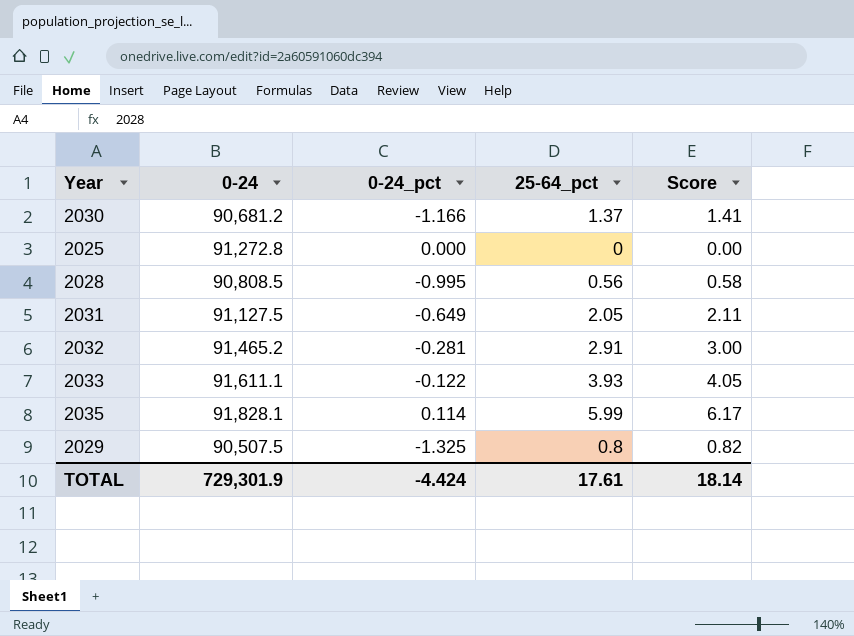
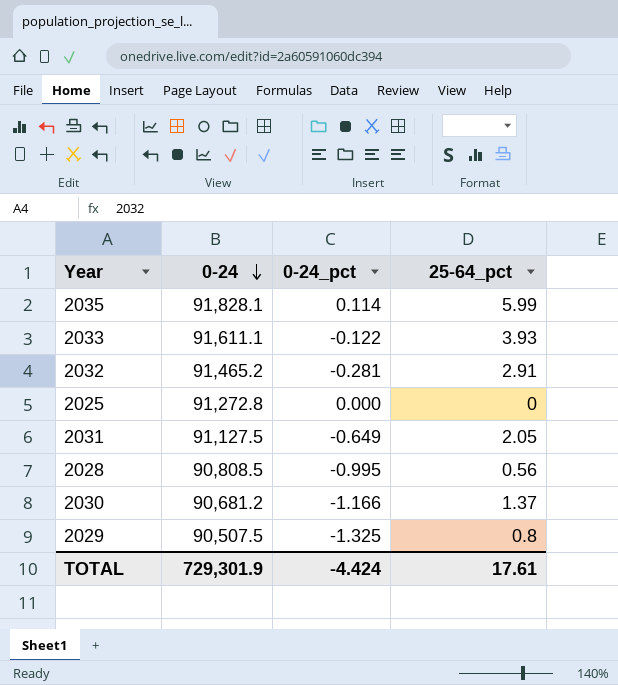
row order: none -> 0-24 descending
column Score | formula: [25-64_pct] * 1.03 -> none

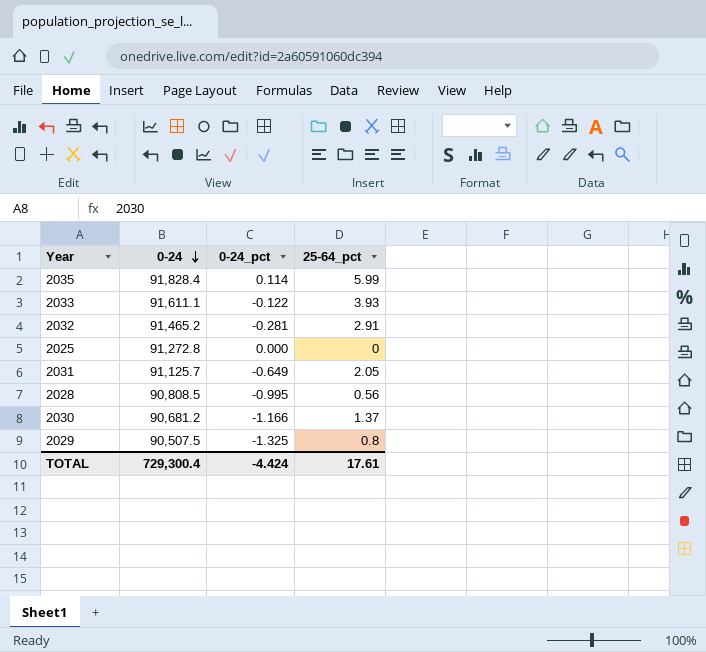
2035 | 0-24: 91,828.1 -> 91,828.4
2031 | 0-24: 91,127.5 -> 91,125.7
TOTAL | 0-24: 729,301.9 -> 729,300.4

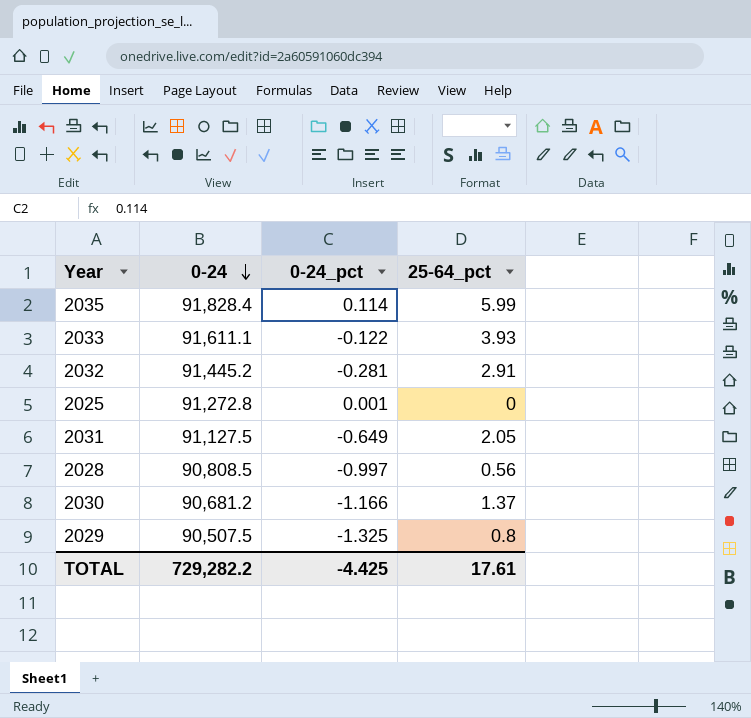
2032 | 0-24: 91,465.2 -> 91,445.2
2025 | 0-24_pct: 0.000 -> 0.001
2031 | 0-24: 91,125.7 -> 91,127.5
2028 | 0-24_pct: -0.995 -> -0.997
TOTAL | 0-24: 729,300.4 -> 729,282.2
TOTAL | 0-24_pct: -4.424 -> -4.425

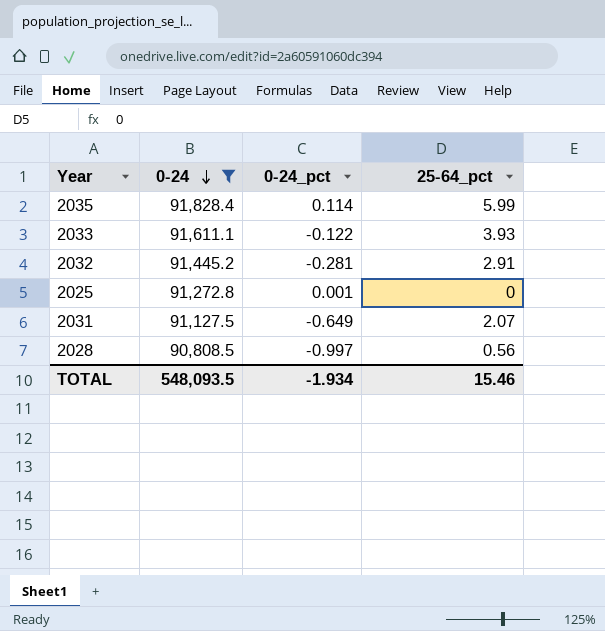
filter: none -> 0-24 >= 90,808.5
2031 | 25-64_pct: 2.05 -> 2.07
TOTAL | 0-24: 729,282.2 -> 548,093.5
TOTAL | 0-24_pct: -4.425 -> -1.934
TOTAL | 25-64_pct: 17.61 -> 15.46

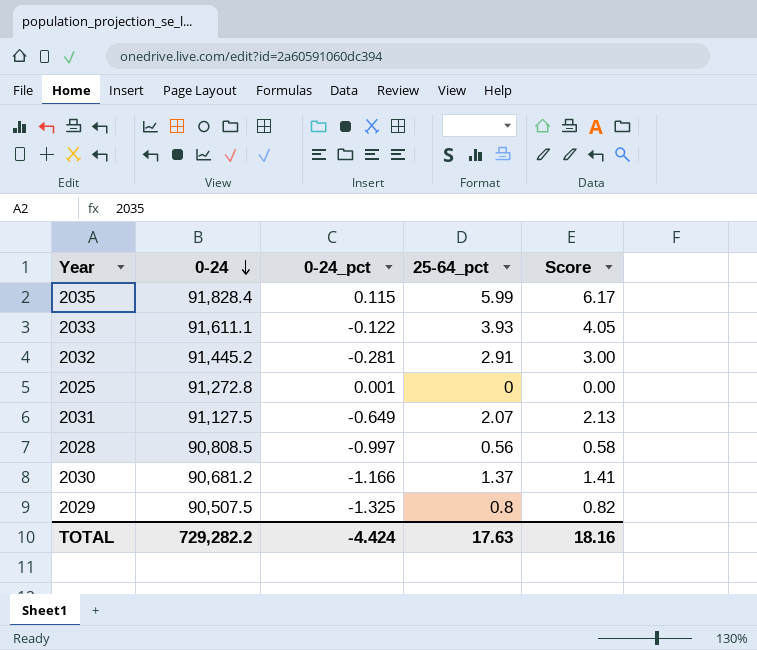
filter: 0-24 >= 90,808.5 -> none
column Score | formula: none -> [25-64_pct] * 1.03
2035 | 0-24_pct: 0.114 -> 0.115
TOTAL | 0-24: 548,093.5 -> 729,282.2
TOTAL | 0-24_pct: -1.934 -> -4.424
TOTAL | 25-64_pct: 15.46 -> 17.63

